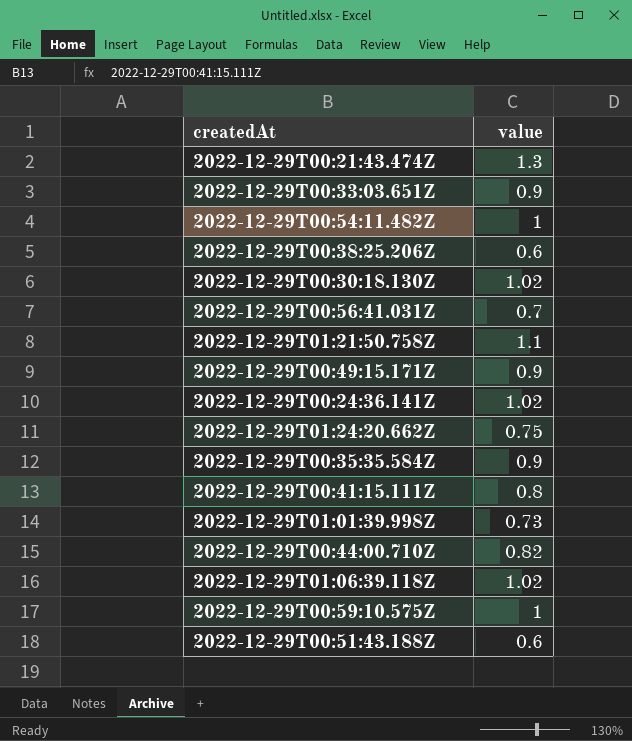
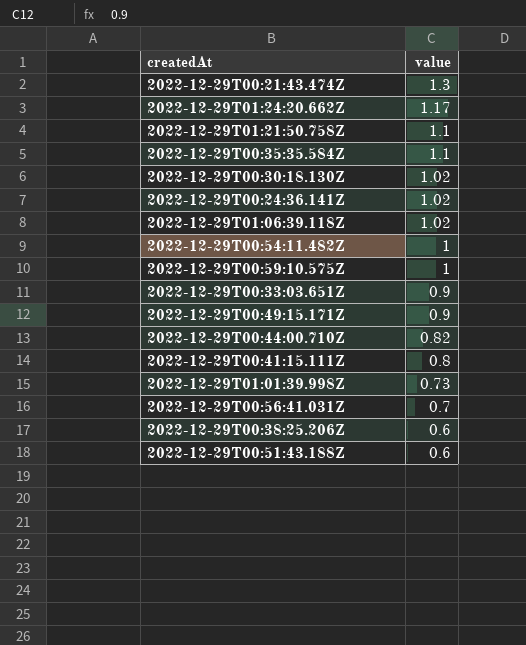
row order: none -> value descending
2022-12-29T01:24:20.662Z | value: 0.75 -> 1.17
2022-12-29T00:35:35.584Z | value: 0.9 -> 1.1

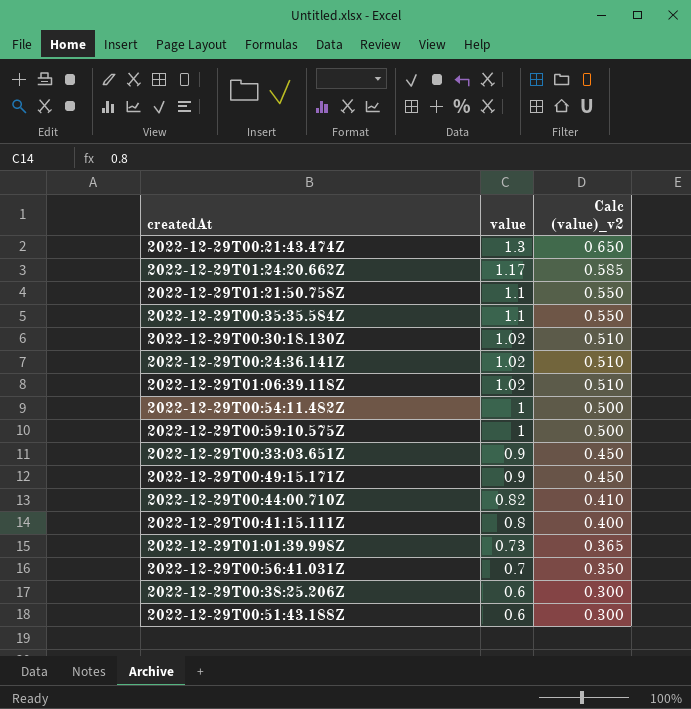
column Calc (value)_v2 | formula: none -> [value] * 0.5

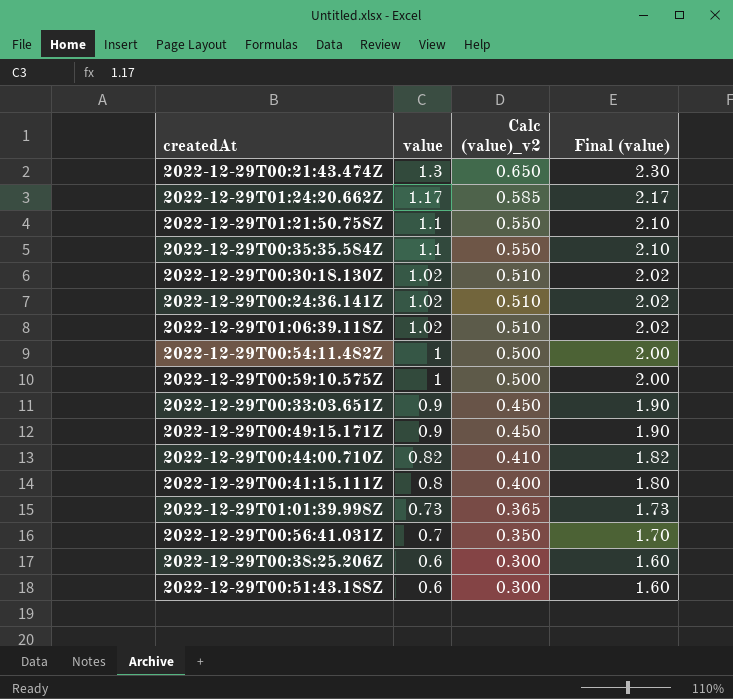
column Final (value) | formula: none -> [value] + 1

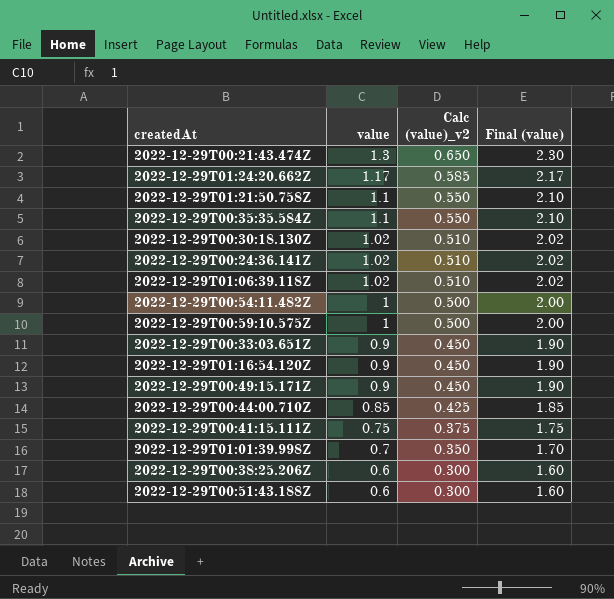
row 2022-12-29T00:56:41.031Z: 0.7 | 0.350 | 1.70 -> none
row 2022-12-29T01:16:54.120Z: none -> 0.9 | 0.450 | 1.90
2022-12-29T00:44:00.710Z | value: 0.82 -> 0.85
2022-12-29T00:44:00.710Z | Calc (value)_v2: 0.410 -> 0.425
2022-12-29T00:44:00.710Z | Final (value): 1.82 -> 1.85
2022-12-29T00:41:15.111Z | value: 0.8 -> 0.75
2022-12-29T00:41:15.111Z | Calc (value)_v2: 0.400 -> 0.375
2022-12-29T00:41:15.111Z | Final (value): 1.80 -> 1.75
2022-12-29T01:01:39.998Z | value: 0.73 -> 0.7
2022-12-29T01:01:39.998Z | Calc (value)_v2: 0.365 -> 0.350
2022-12-29T01:01:39.998Z | Final (value): 1.73 -> 1.70

